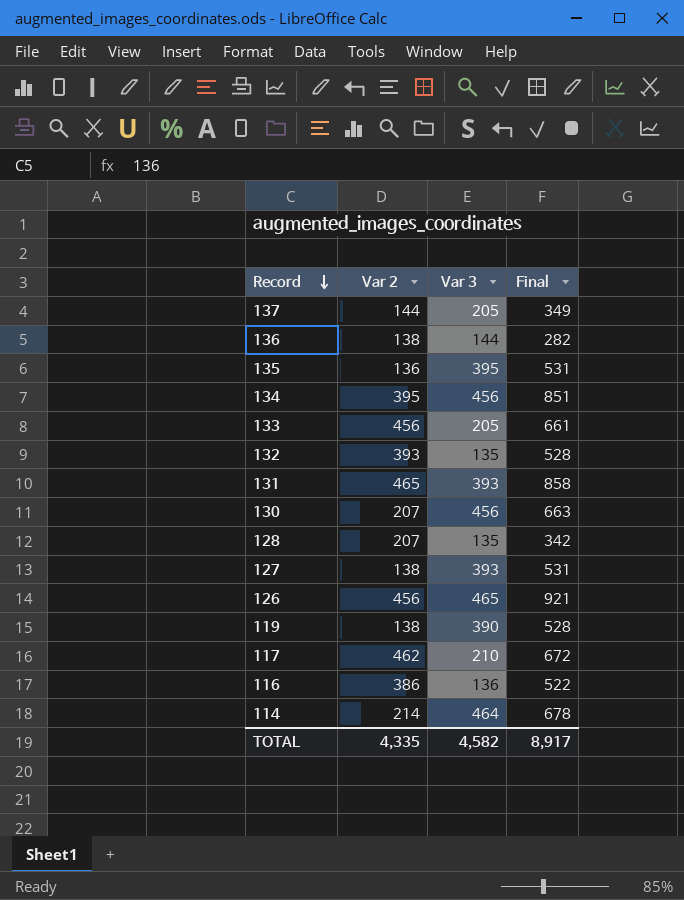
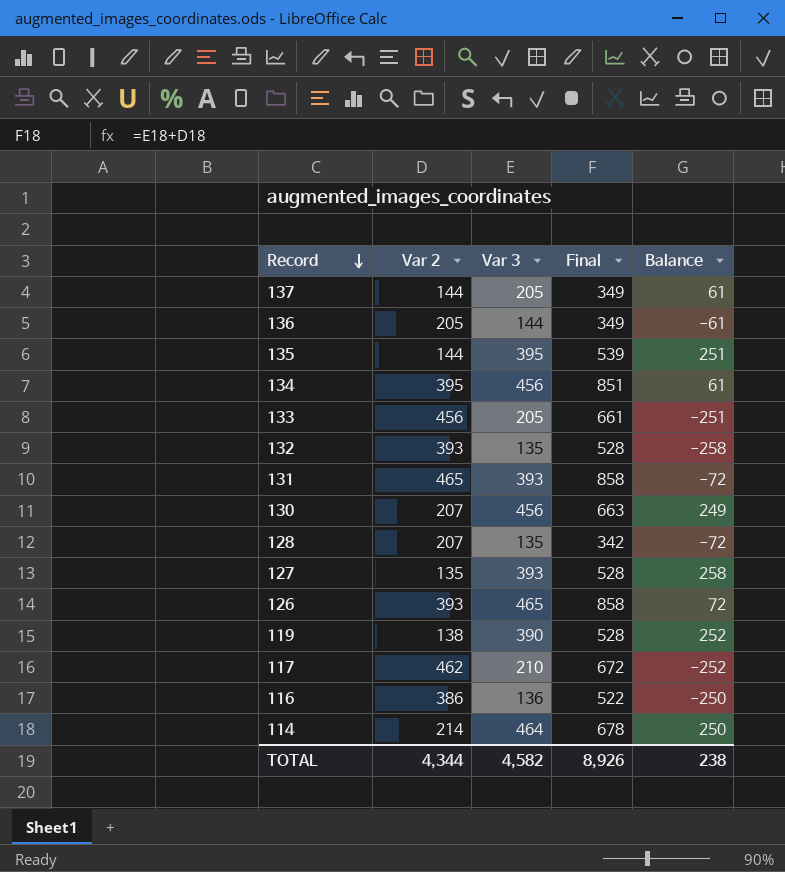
column Balance | formula: none -> [Var 3] - [Var 2]
136 | Var 2: 138 -> 205
136 | Final: 282 -> 349
135 | Var 2: 136 -> 144
135 | Final: 531 -> 539
127 | Var 2: 138 -> 135
127 | Final: 531 -> 528
126 | Var 2: 456 -> 393
126 | Final: 921 -> 858
TOTAL | Var 2: 4,335 -> 4,344
TOTAL | Final: 8,917 -> 8,926

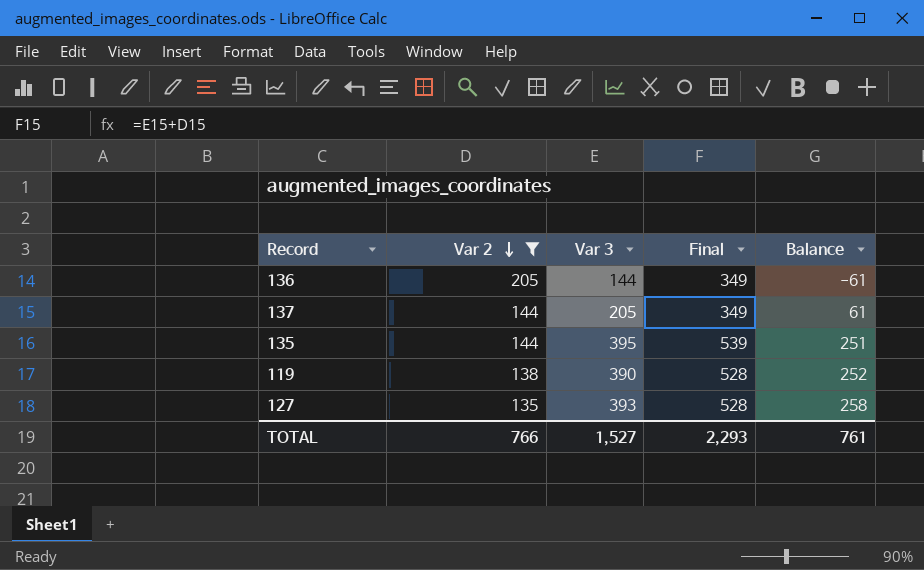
filter: none -> Var 2 <= 205
row order: Record descending -> Var 2 descending
TOTAL | Var 2: 4,344 -> 766
TOTAL | Var 3: 4,582 -> 1,527
TOTAL | Final: 8,926 -> 2,293
TOTAL | Balance: 238 -> 761

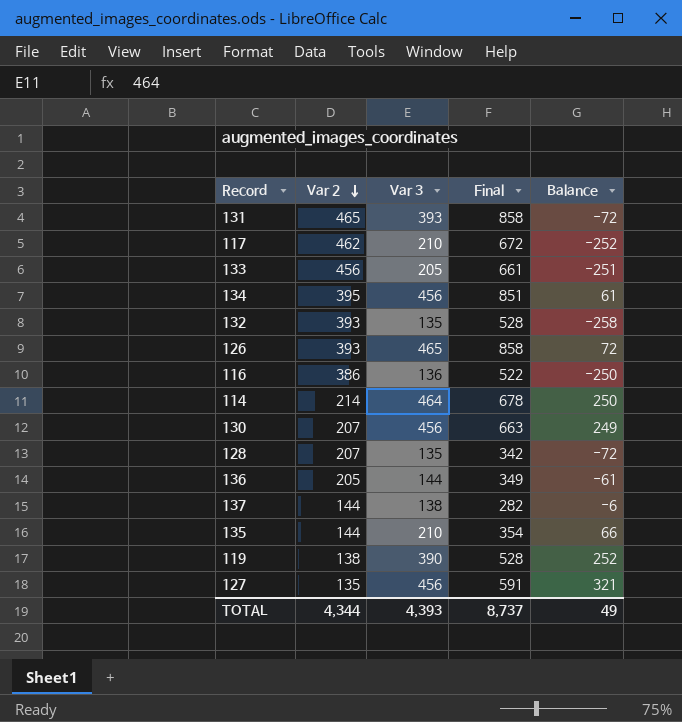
filter: Var 2 <= 205 -> none
137 | Var 3: 205 -> 138
137 | Final: 349 -> 282
137 | Balance: 61 -> -6
135 | Var 3: 395 -> 210
135 | Final: 539 -> 354
135 | Balance: 251 -> 66
127 | Var 3: 393 -> 456
127 | Final: 528 -> 591
127 | Balance: 258 -> 321
TOTAL | Var 2: 766 -> 4,344
TOTAL | Var 3: 1,527 -> 4,393
TOTAL | Final: 2,293 -> 8,737
TOTAL | Balance: 761 -> 49

